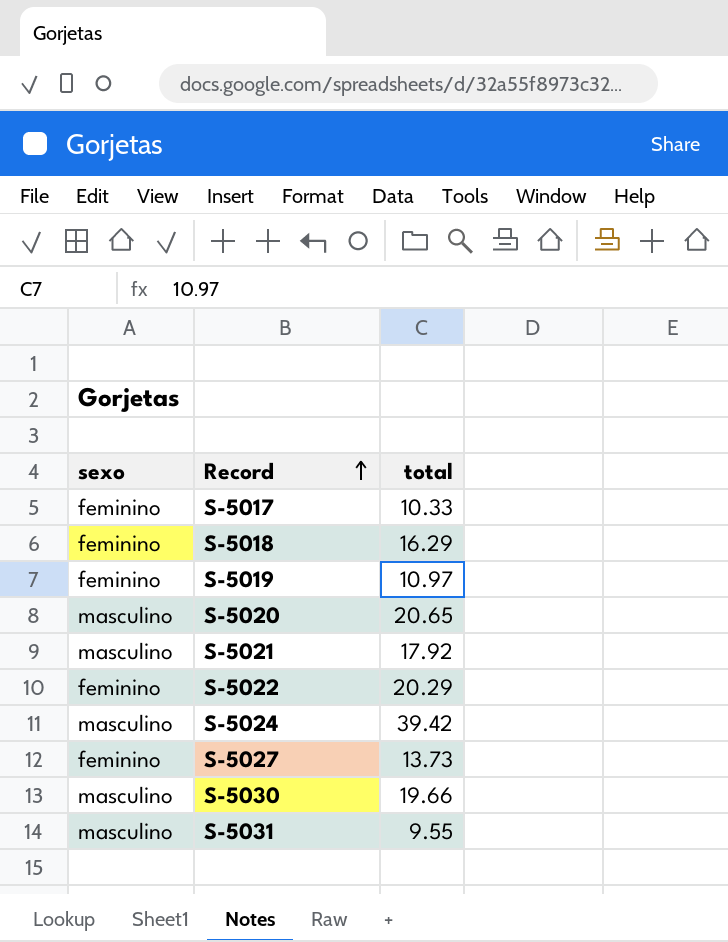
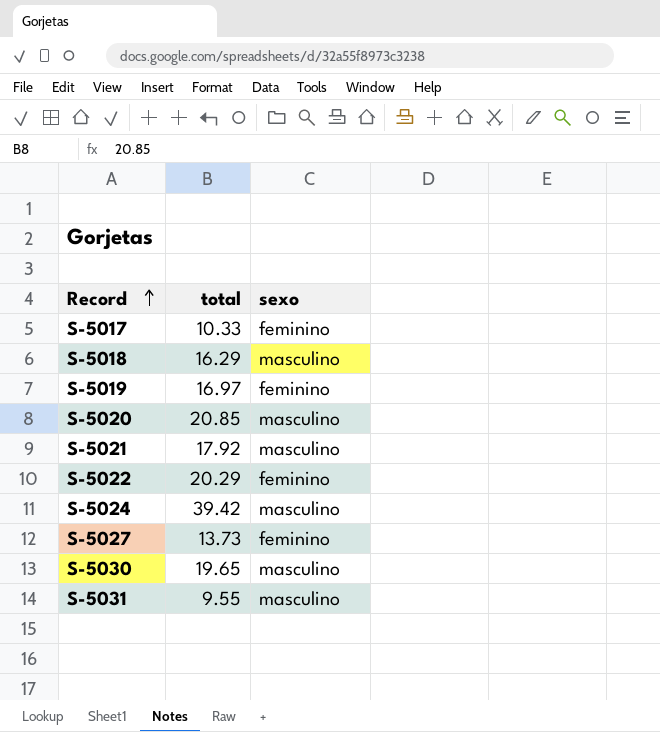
column sexo | position: 1 -> 3
S-5018 | sexo: feminino -> masculino
S-5019 | total: 10.97 -> 16.97
S-5020 | total: 20.65 -> 20.85
S-5030 | total: 19.66 -> 19.65

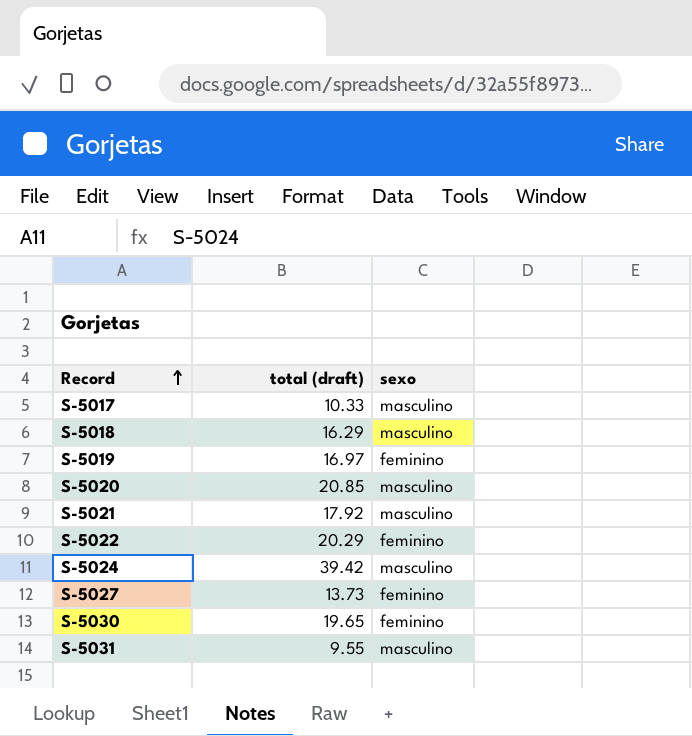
column name: total -> total (draft)
S-5017 | sexo: feminino -> masculino
S-5030 | sexo: masculino -> feminino

